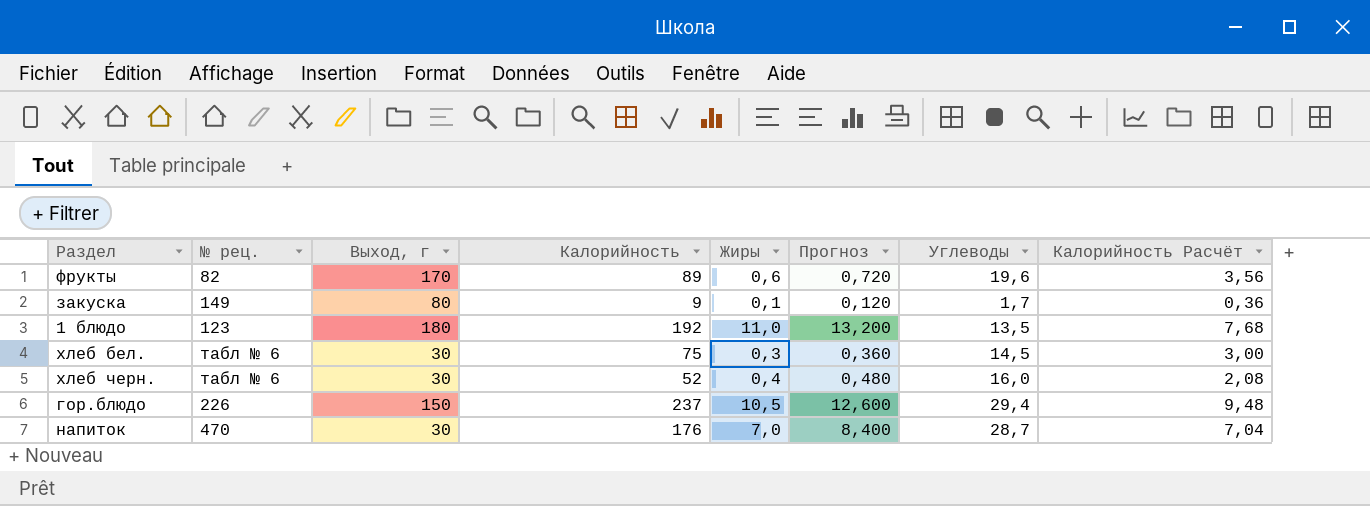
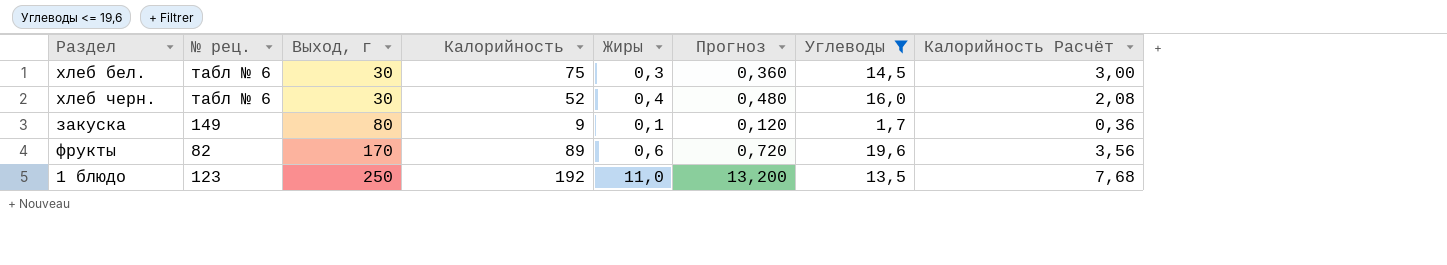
filter: none -> Углеводы <= 19,6
row order: none -> Выход, г ascending
1 блюдо | Выход, г: 180 -> 250

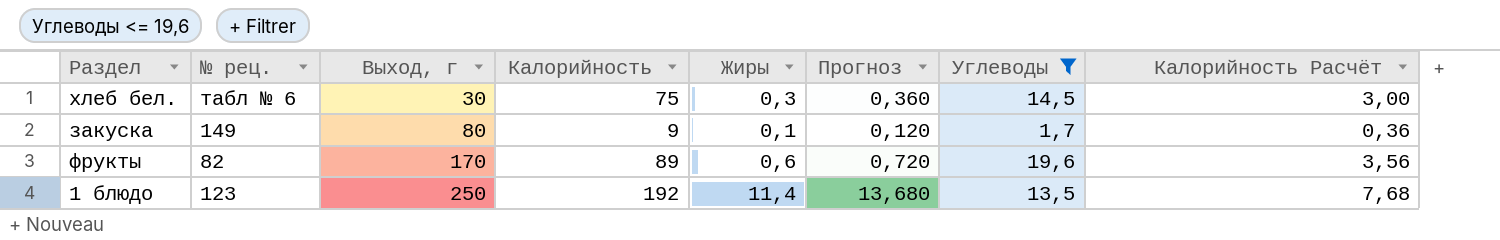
row хлеб черн.: табл № 6 | 30 | 52 | 0,4 | 0,480 | 16,0 | 2,08 -> none
1 блюдо | Жиры: 11,0 -> 11,4
1 блюдо | Прогноз: 13,200 -> 13,680

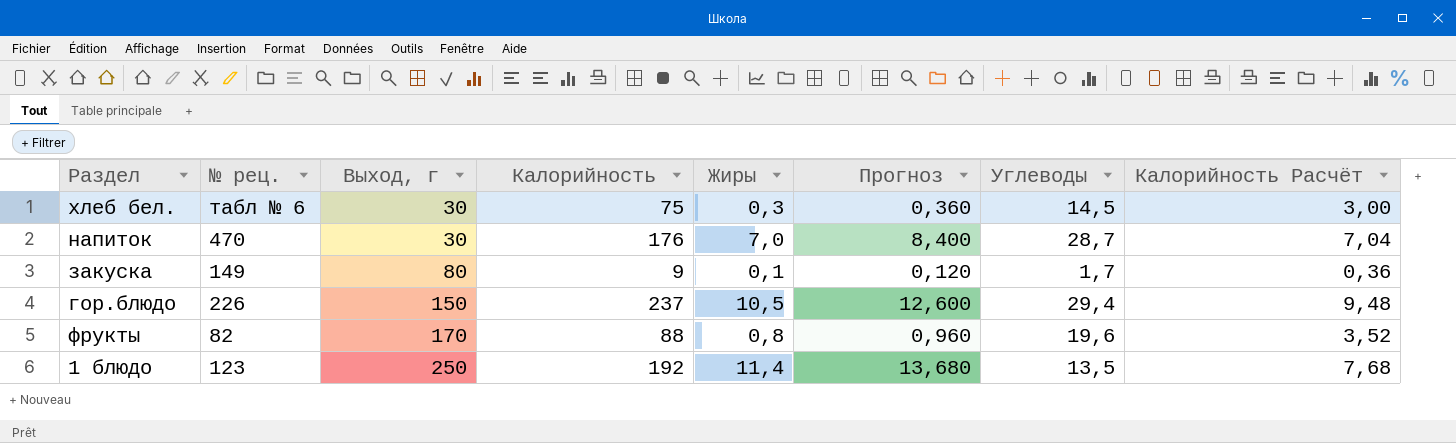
filter: Углеводы <= 19,6 -> none
фрукты | Калорийность: 89 -> 88
фрукты | Жиры: 0,6 -> 0,8
фрукты | Прогноз: 0,720 -> 0,960
фрукты | Калорийность Расчёт: 3,56 -> 3,52

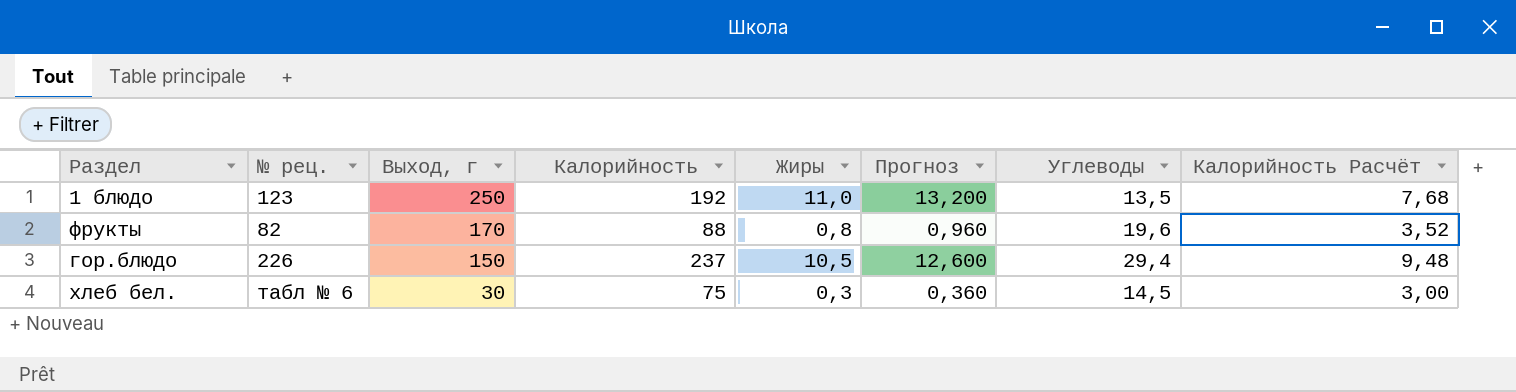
row order: Выход, г ascending -> Выход, г descending
row напиток: 470 | 30 | 176 | 7,0 | 8,400 | 28,7 | 7,04 -> none
row закуска: 149 | 80 | 9 | 0,1 | 0,120 | 1,7 | 0,36 -> none
1 блюдо | Жиры: 11,4 -> 11,0
1 блюдо | Прогноз: 13,680 -> 13,200

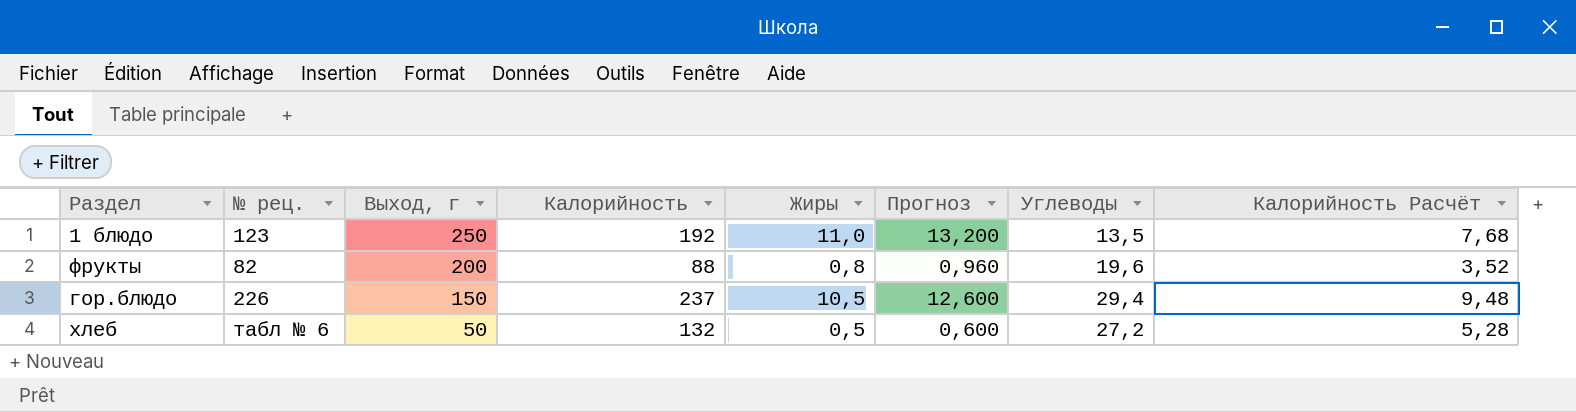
row хлеб бел.: табл № 6 | 30 | 75 | 0,3 | 0,360 | 14,5 | 3,00 -> none
фрукты | Выход, г: 170 -> 200
row хлеб: none -> табл № 6 | 50 | 132 | 0,5 | 0,600 | 27,2 | 5,28

